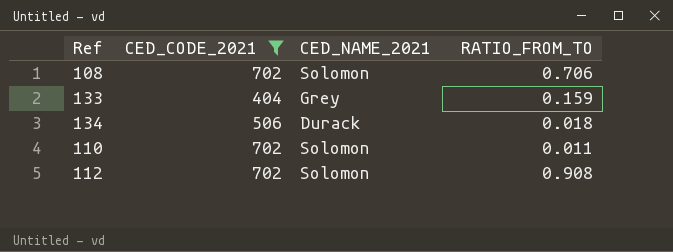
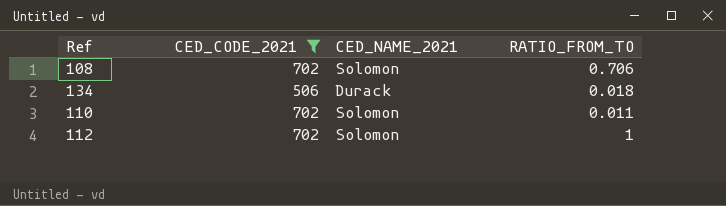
row 133: 404 | Grey | 0.159 -> none
112 | RATIO_FROM_TO: 0.908 -> 1

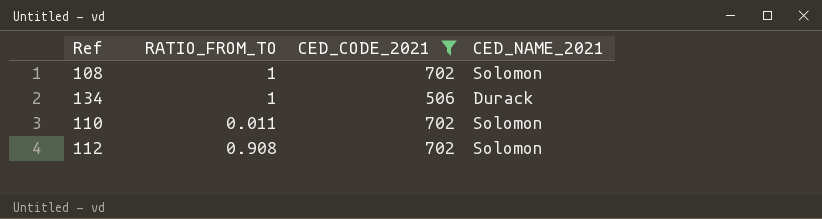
column RATIO_FROM_TO | position: 4 -> 2
108 | RATIO_FROM_TO: 0.706 -> 1
134 | RATIO_FROM_TO: 0.018 -> 1
112 | RATIO_FROM_TO: 1 -> 0.908

